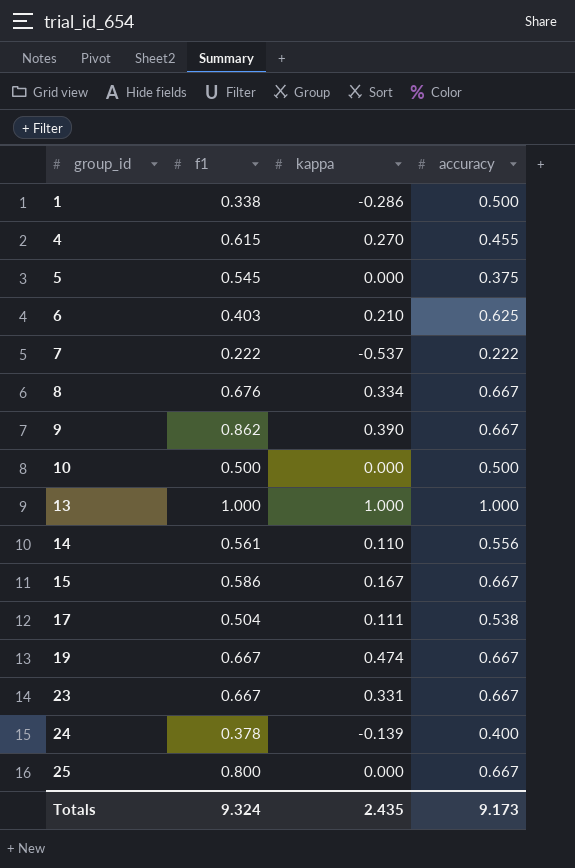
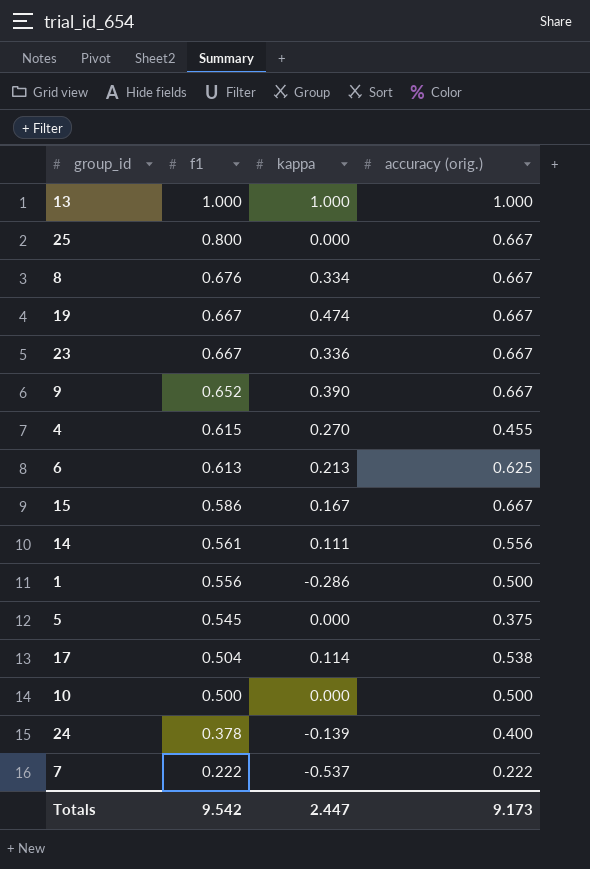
row order: group_id ascending -> f1 descending
column name: accuracy -> accuracy (orig.)
23 | kappa: 0.331 -> 0.336
9 | f1: 0.862 -> 0.652
6 | f1: 0.403 -> 0.613
6 | kappa: 0.210 -> 0.213
14 | kappa: 0.110 -> 0.111
1 | f1: 0.338 -> 0.556
17 | kappa: 0.111 -> 0.114
Totals | f1: 9.324 -> 9.542
Totals | kappa: 2.435 -> 2.447

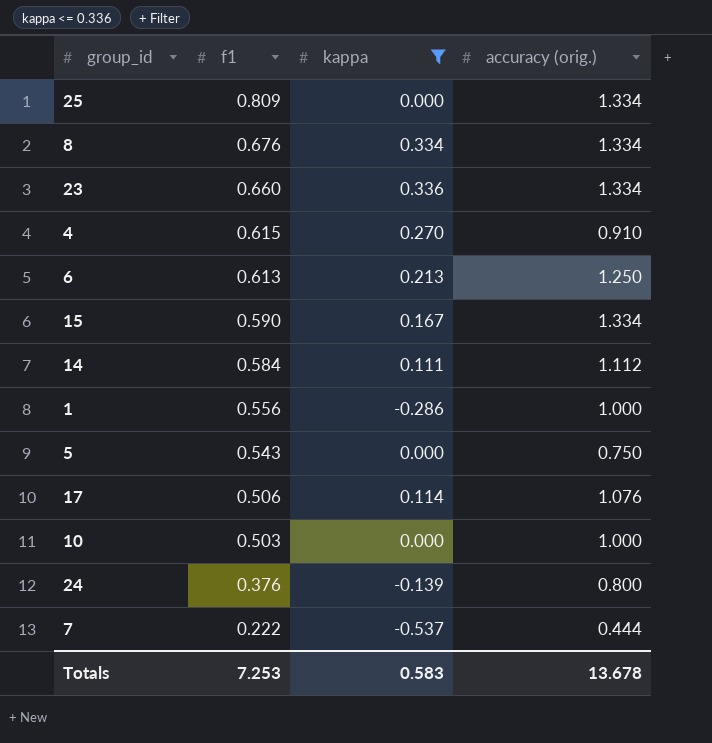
filter: none -> kappa <= 0.336
25 | f1: 0.800 -> 0.809
25 | accuracy (orig.): 0.667 -> 1.334
8 | accuracy (orig.): 0.667 -> 1.334
23 | f1: 0.667 -> 0.660
23 | accuracy (orig.): 0.667 -> 1.334
4 | accuracy (orig.): 0.455 -> 0.910
6 | accuracy (orig.): 0.625 -> 1.250
15 | f1: 0.586 -> 0.590
15 | accuracy (orig.): 0.667 -> 1.334
14 | f1: 0.561 -> 0.584
14 | accuracy (orig.): 0.556 -> 1.112
1 | accuracy (orig.): 0.500 -> 1.000
5 | f1: 0.545 -> 0.543
5 | accuracy (orig.): 0.375 -> 0.750
17 | f1: 0.504 -> 0.506
17 | accuracy (orig.): 0.538 -> 1.076
10 | f1: 0.500 -> 0.503
10 | accuracy (orig.): 0.500 -> 1.000
24 | f1: 0.378 -> 0.376
24 | accuracy (orig.): 0.400 -> 0.800
7 | accuracy (orig.): 0.222 -> 0.444
Totals | f1: 9.542 -> 7.253
Totals | kappa: 2.447 -> 0.583
Totals | accuracy (orig.): 9.173 -> 13.678

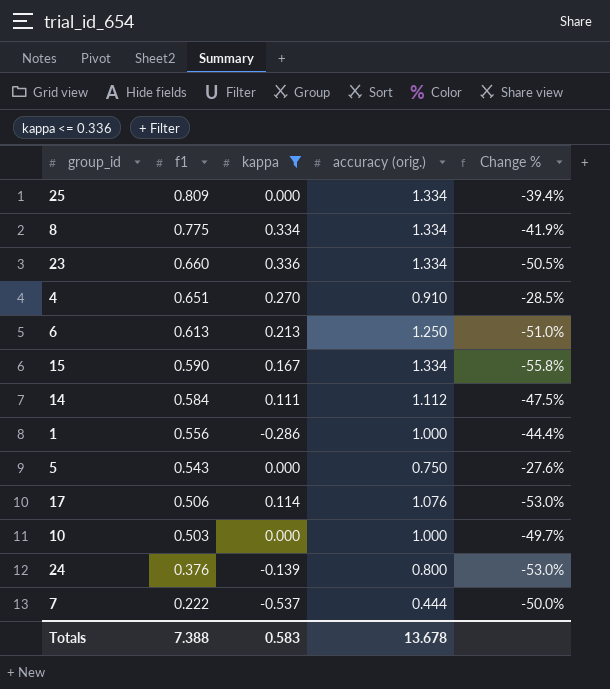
column Change % | formula: none -> ([f1] - [accuracy (orig.)]) / [accuracy (orig.)]
8 | f1: 0.676 -> 0.775
4 | f1: 0.615 -> 0.651
Totals | f1: 7.253 -> 7.388

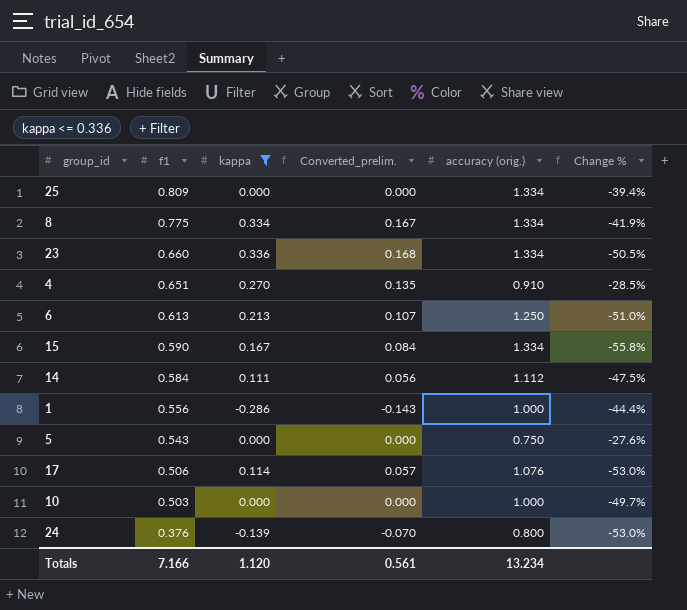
column Converted_prelim. | formula: none -> [kappa] * 0.5
row 7: 0.222 | -0.537 | 0.444 | -50.0% -> none
Totals | f1: 7.388 -> 7.166
Totals | kappa: 0.583 -> 1.120
Totals | accuracy (orig.): 13.678 -> 13.234

